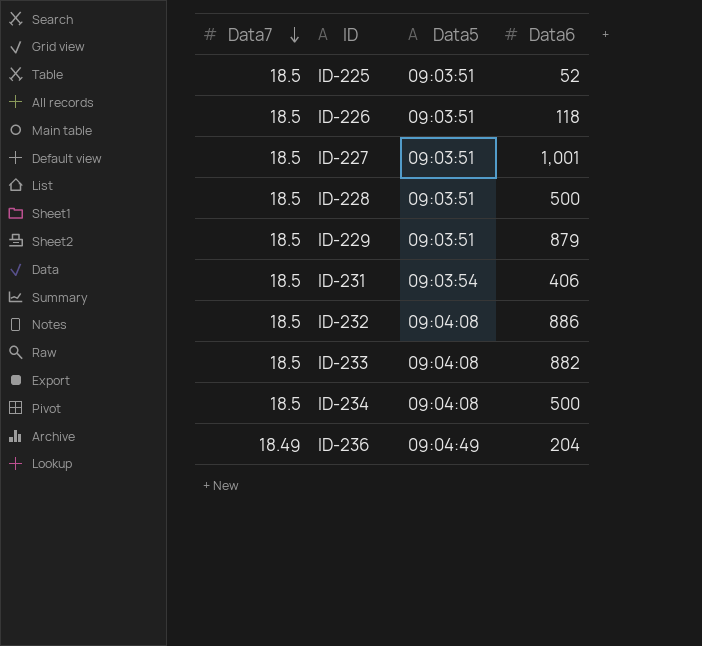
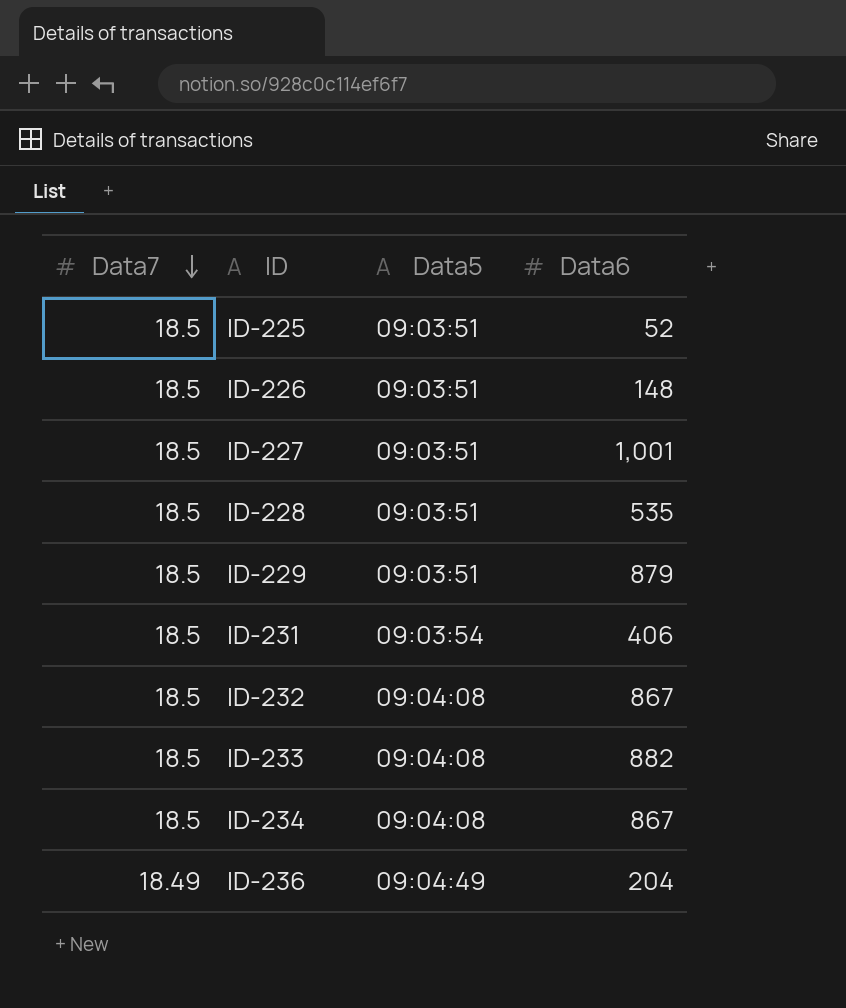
ID-226 | Data6: 118 -> 148
ID-228 | Data6: 500 -> 535
ID-232 | Data6: 886 -> 867
ID-234 | Data6: 500 -> 867

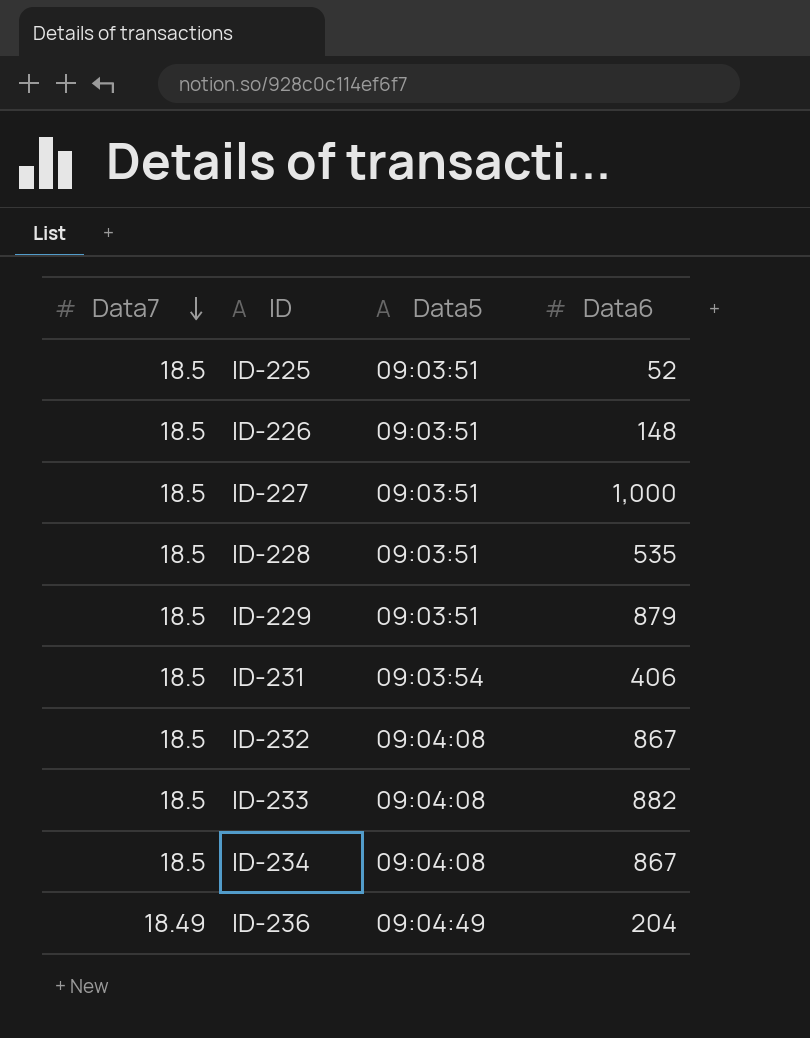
ID-227 | Data6: 1,001 -> 1,000

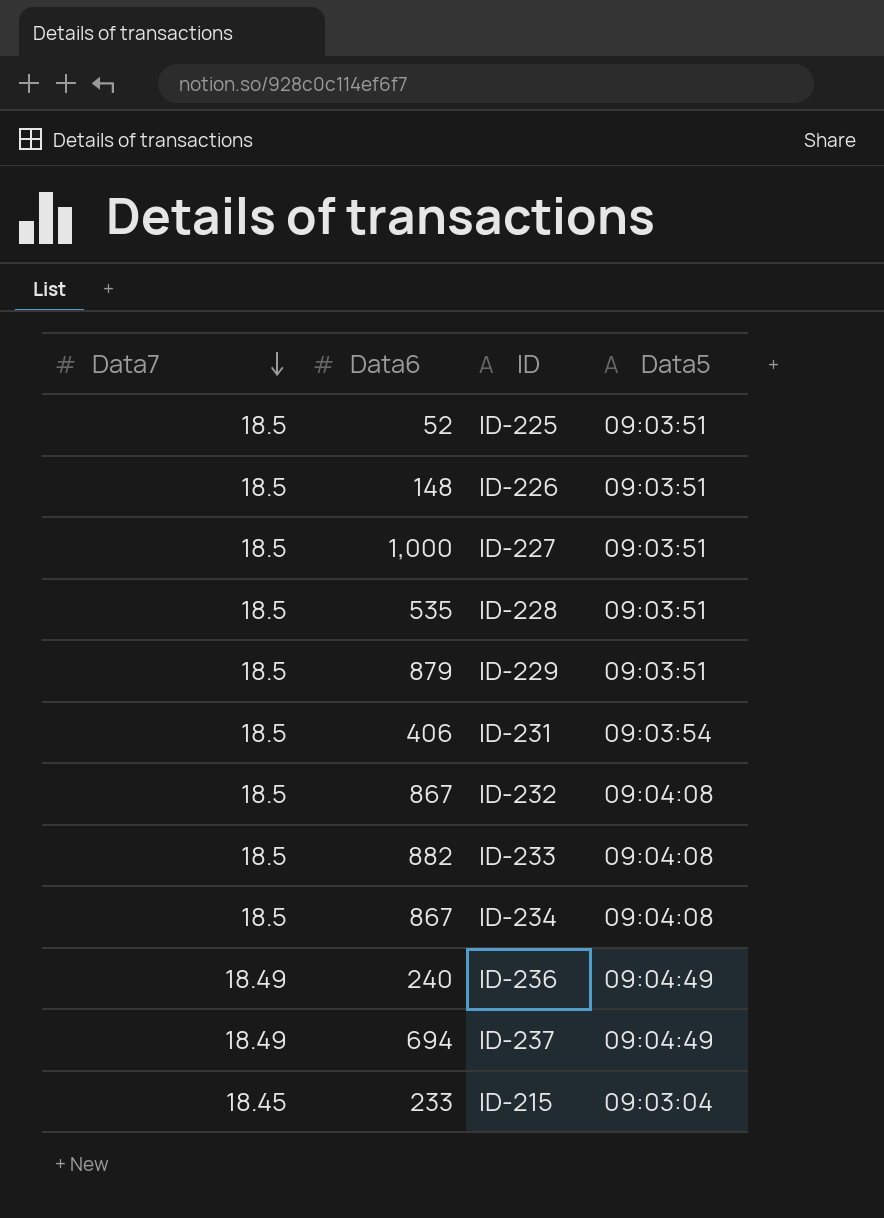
column Data6 | position: 4 -> 2
ID-236 | Data6: 204 -> 240
row ID-237: none -> 18.49 | 694 | 09:04:49
row ID-215: none -> 18.45 | 233 | 09:03:04

